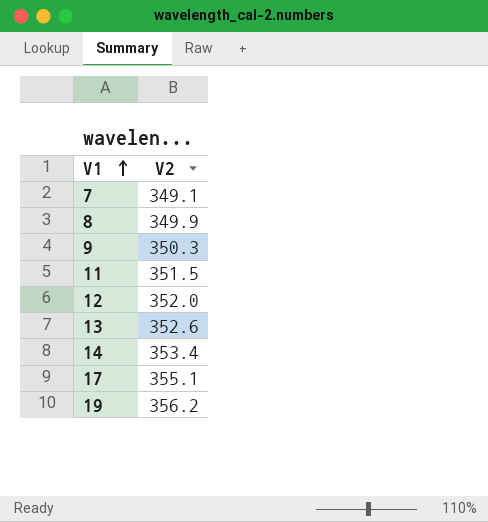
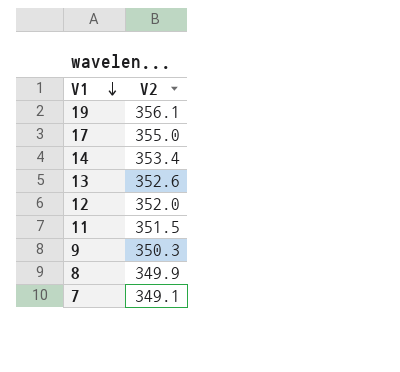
row order: V1 ascending -> V1 descending
19 | V2: 356.2 -> 356.1
17 | V2: 355.1 -> 355.0

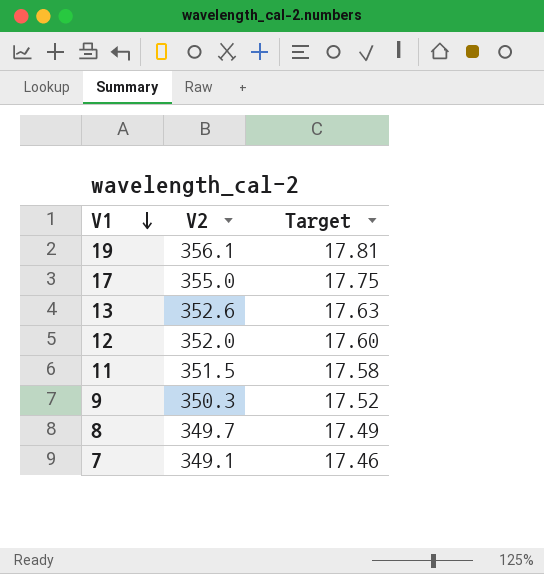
column Target | formula: none -> [V2] * 0.05
row 14: 353.4 -> none
8 | V2: 349.9 -> 349.7

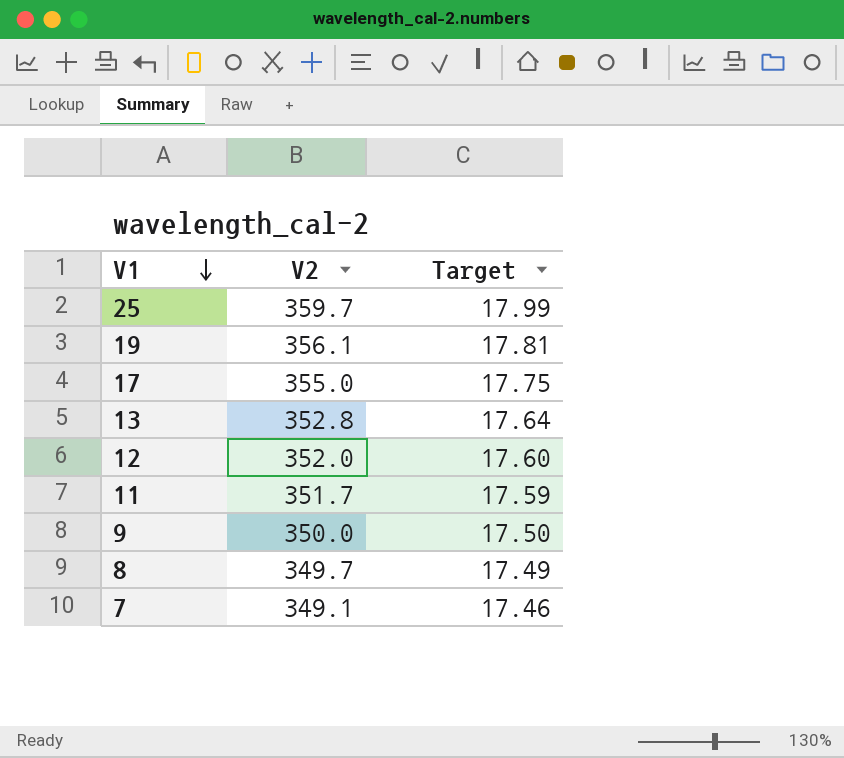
row 25: none -> 359.7 | 17.99
13 | V2: 352.6 -> 352.8
13 | Target: 17.63 -> 17.64
11 | V2: 351.5 -> 351.7
11 | Target: 17.58 -> 17.59
9 | V2: 350.3 -> 350.0
9 | Target: 17.52 -> 17.50

